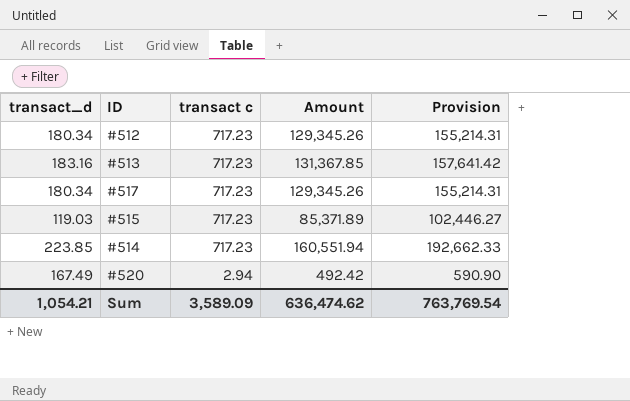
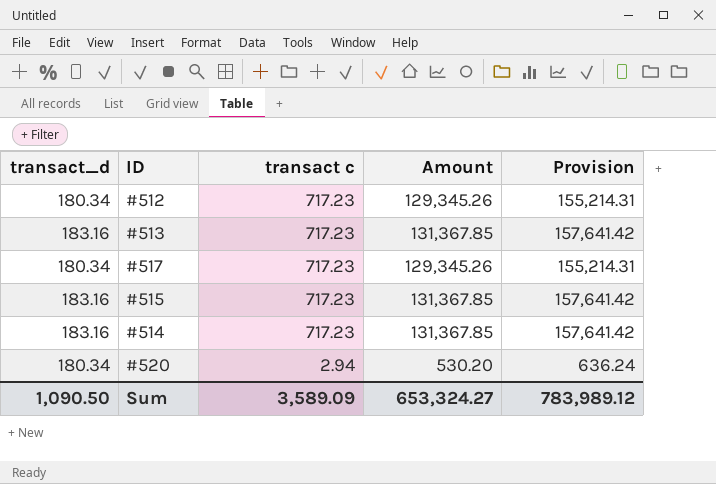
#515 | transact_d: 119.03 -> 183.16
#515 | Amount: 85,371.89 -> 131,367.85
#515 | Provision: 102,446.27 -> 157,641.42
#514 | transact_d: 223.85 -> 183.16
#514 | Amount: 160,551.94 -> 131,367.85
#514 | Provision: 192,662.33 -> 157,641.42
#520 | transact_d: 167.49 -> 180.34
#520 | Amount: 492.42 -> 530.20
#520 | Provision: 590.90 -> 636.24
Sum | transact_d: 1,054.21 -> 1,090.50
Sum | Amount: 636,474.62 -> 653,324.27
Sum | Provision: 763,769.54 -> 783,989.12

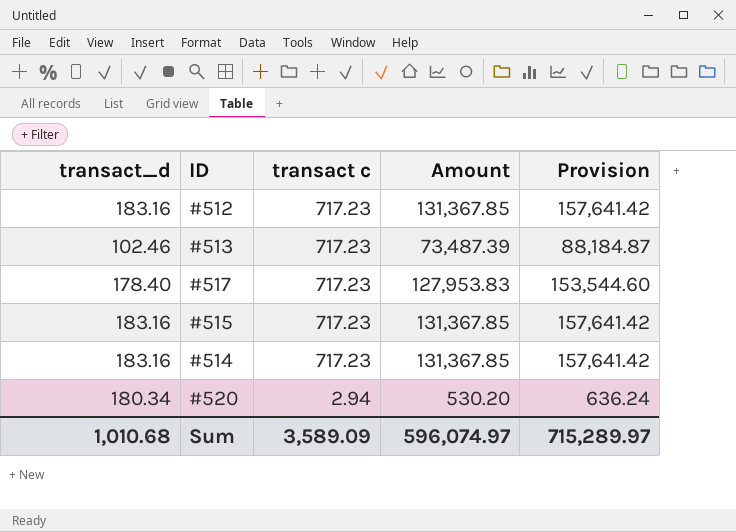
#512 | transact_d: 180.34 -> 183.16
#512 | Amount: 129,345.26 -> 131,367.85
#512 | Provision: 155,214.31 -> 157,641.42
#513 | transact_d: 183.16 -> 102.46
#513 | Amount: 131,367.85 -> 73,487.39
#513 | Provision: 157,641.42 -> 88,184.87
#517 | transact_d: 180.34 -> 178.40
#517 | Amount: 129,345.26 -> 127,953.83
#517 | Provision: 155,214.31 -> 153,544.60
Sum | transact_d: 1,090.50 -> 1,010.68
Sum | Amount: 653,324.27 -> 596,074.97
Sum | Provision: 783,989.12 -> 715,289.97

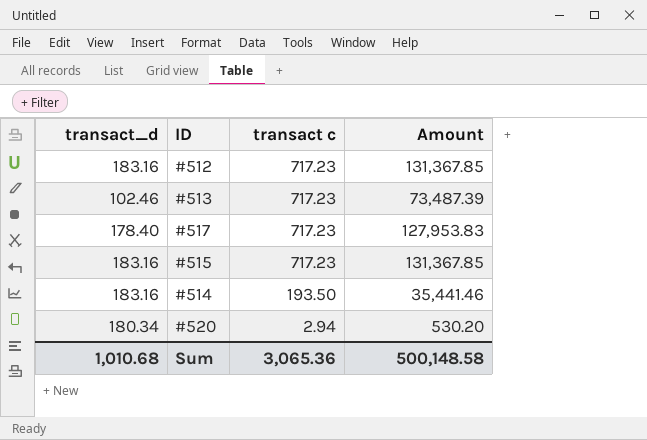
column Provision | formula: [Amount] * 1.2 -> none
#514 | transact c: 717.23 -> 193.50
#514 | Amount: 131,367.85 -> 35,441.46
Sum | transact c: 3,589.09 -> 3,065.36
Sum | Amount: 596,074.97 -> 500,148.58

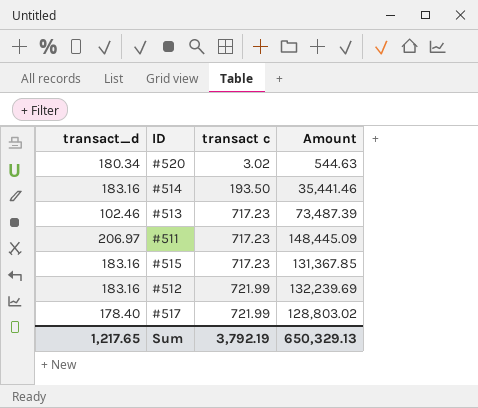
row order: transact c descending -> transact c ascending
#520 | transact c: 2.94 -> 3.02
#520 | Amount: 530.20 -> 544.63
row #511: none -> 206.97 | 717.23 | 148,445.09
#512 | transact c: 717.23 -> 721.99
#512 | Amount: 131,367.85 -> 132,239.69
#517 | transact c: 717.23 -> 721.99
#517 | Amount: 127,953.83 -> 128,803.02
Sum | transact_d: 1,010.68 -> 1,217.65
Sum | transact c: 3,065.36 -> 3,792.19
Sum | Amount: 500,148.58 -> 650,329.13

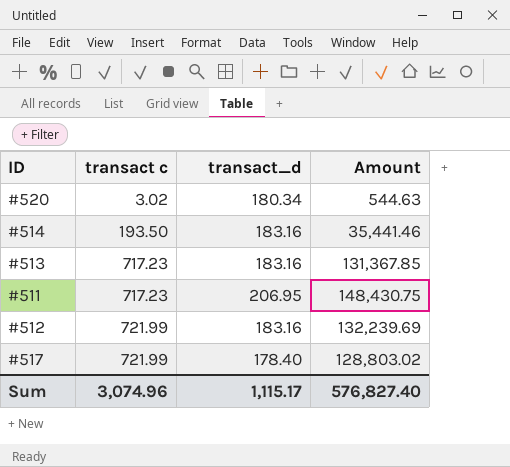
column transact_d | position: 1 -> 3
row #515: 183.16 | 717.23 | 131,367.85 -> none
#513 | transact_d: 102.46 -> 183.16
#513 | Amount: 73,487.39 -> 131,367.85
#511 | transact_d: 206.97 -> 206.95
#511 | Amount: 148,445.09 -> 148,430.75
Sum | transact c: 3,792.19 -> 3,074.96
Sum | transact_d: 1,217.65 -> 1,115.17
Sum | Amount: 650,329.13 -> 576,827.40

